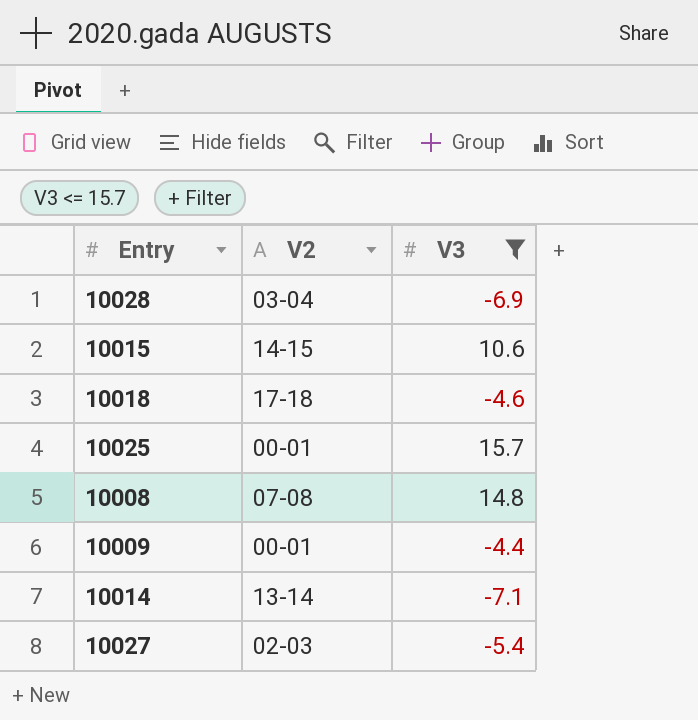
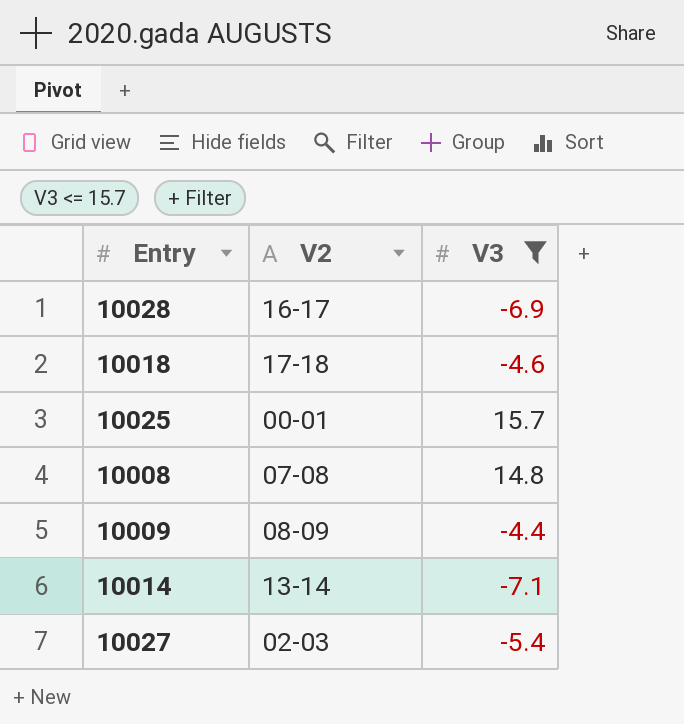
row 10015: 14-15 | 10.6 -> none
10028 | V2: 03-04 -> 16-17
10009 | V2: 00-01 -> 08-09

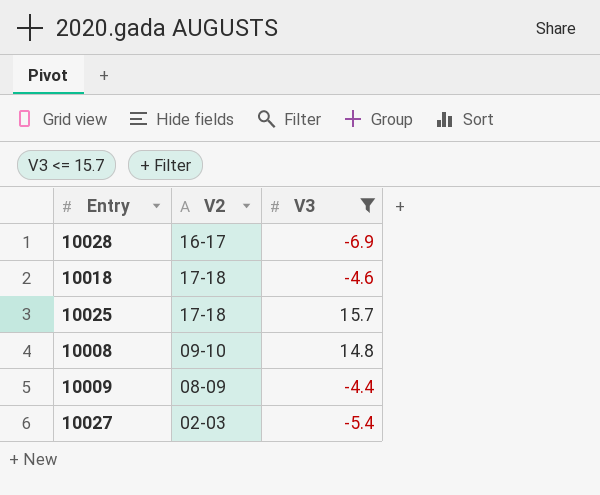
row 10014: 13-14 | -7.1 -> none
10025 | V2: 00-01 -> 17-18
10008 | V2: 07-08 -> 09-10

